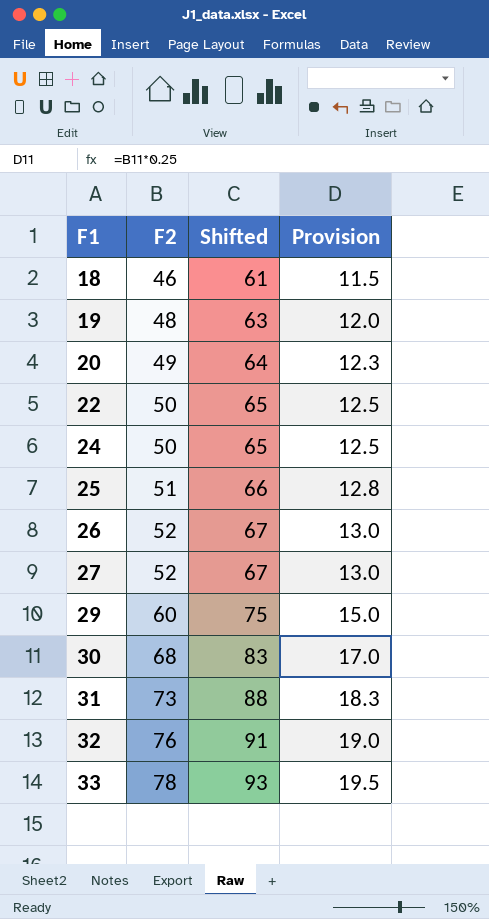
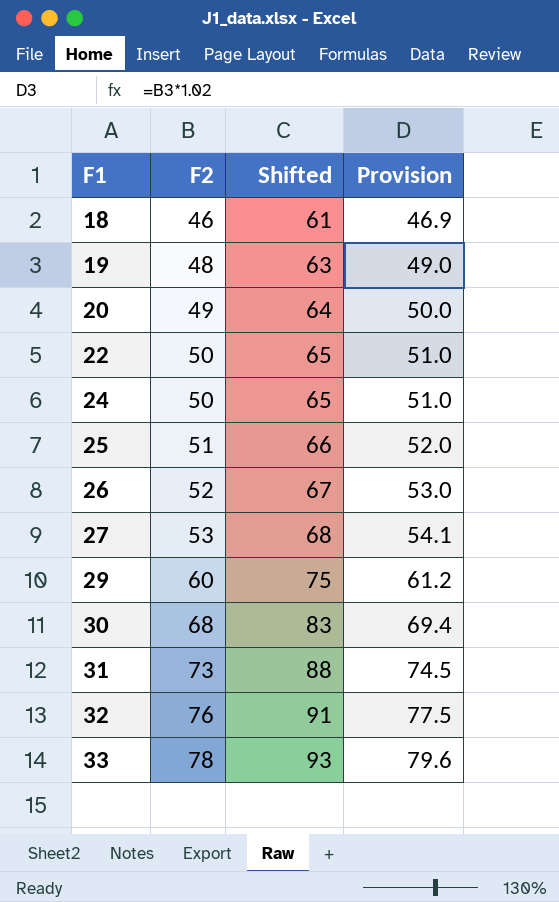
column Provision | formula: [F2] * 0.25 -> [F2] * 1.02
27 | F2: 52 -> 53
27 | Shifted: 67 -> 68

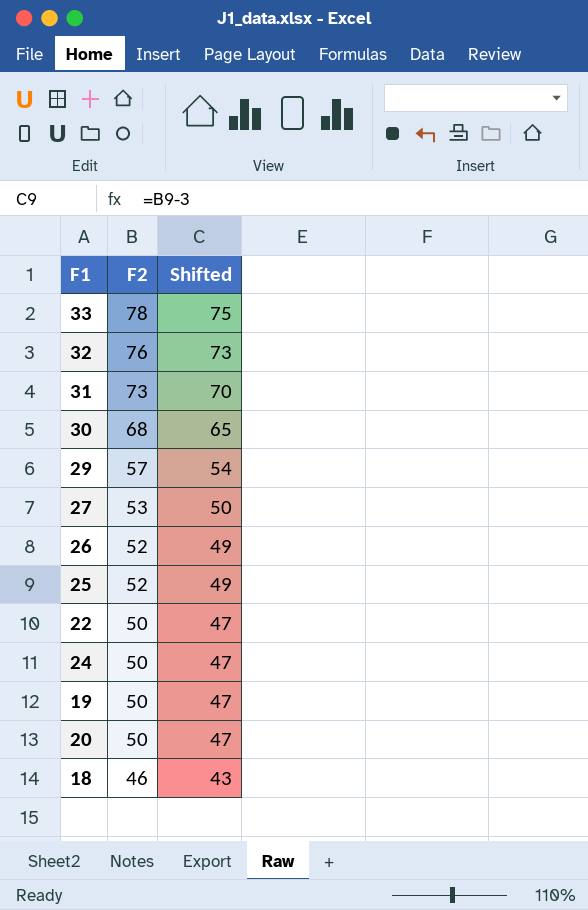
row order: F1 ascending -> F2 descending
column Provision | formula: [F2] * 1.02 -> none
column Shifted | formula: [F2] + 15 -> [F2] - 3
29 | F2: 60 -> 57
25 | F2: 51 -> 52
19 | F2: 48 -> 50
20 | F2: 49 -> 50

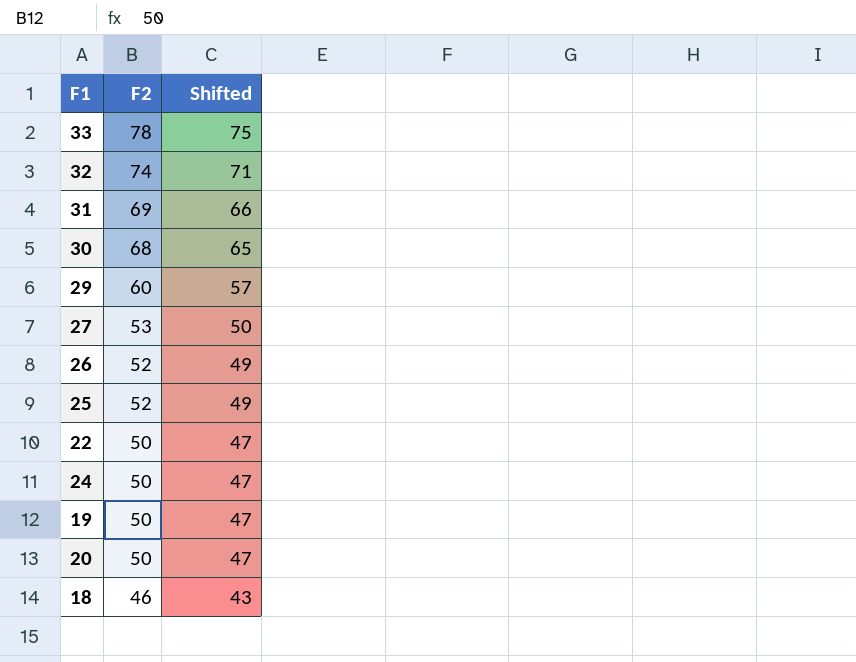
32 | F2: 76 -> 74
32 | Shifted: 73 -> 71
31 | F2: 73 -> 69
31 | Shifted: 70 -> 66
29 | F2: 57 -> 60
29 | Shifted: 54 -> 57

